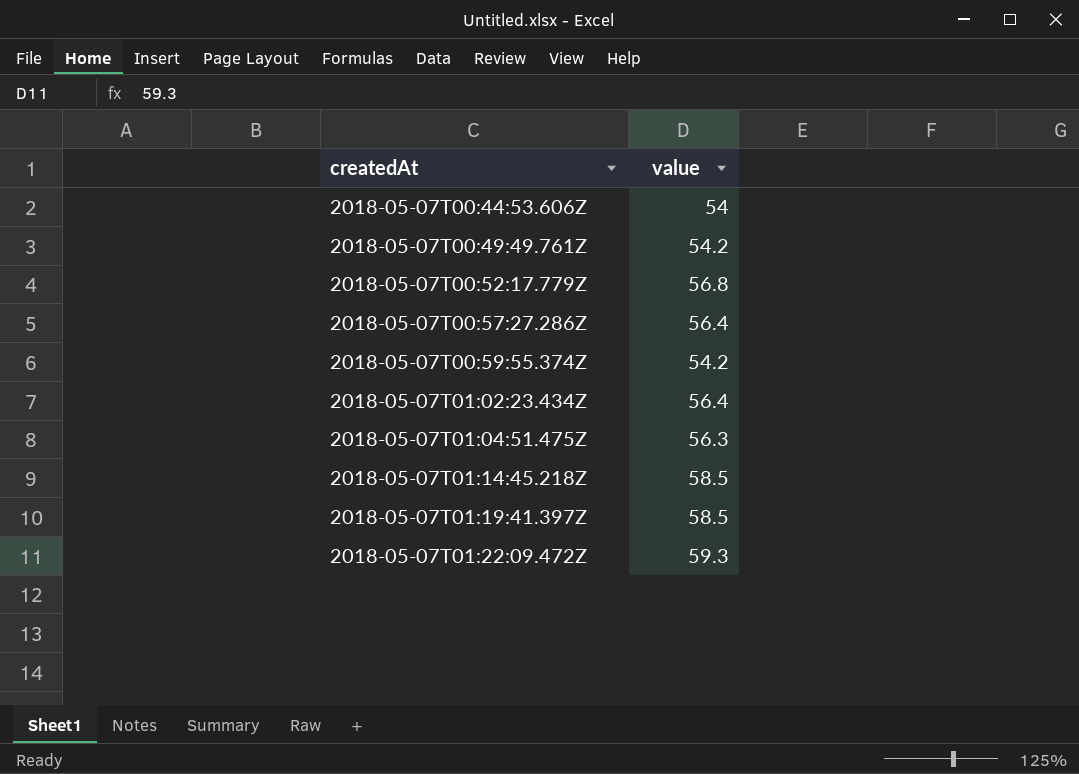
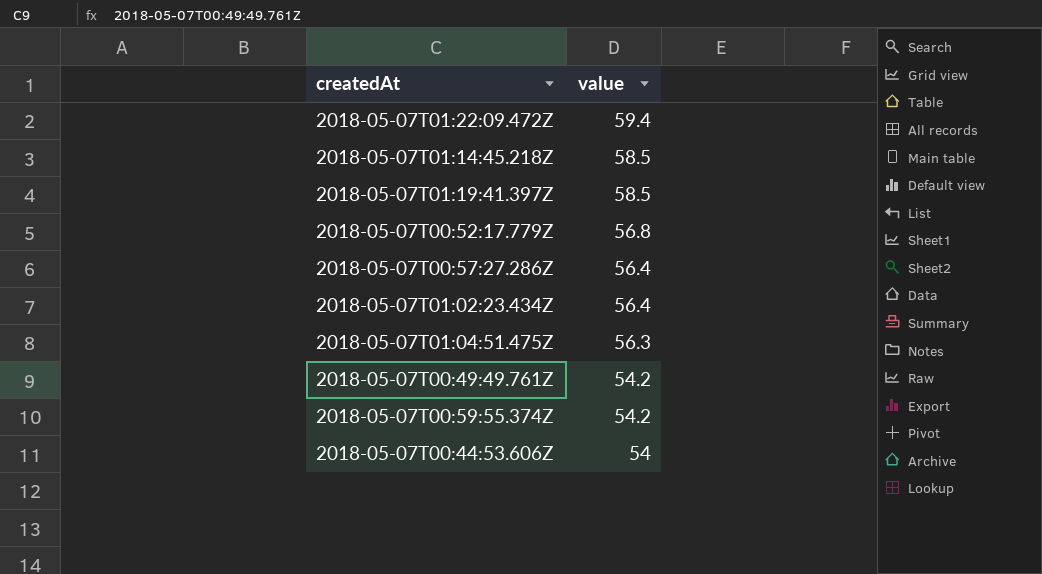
row order: createdAt ascending -> value descending
2018-05-07T01:22:09.472Z | value: 59.3 -> 59.4

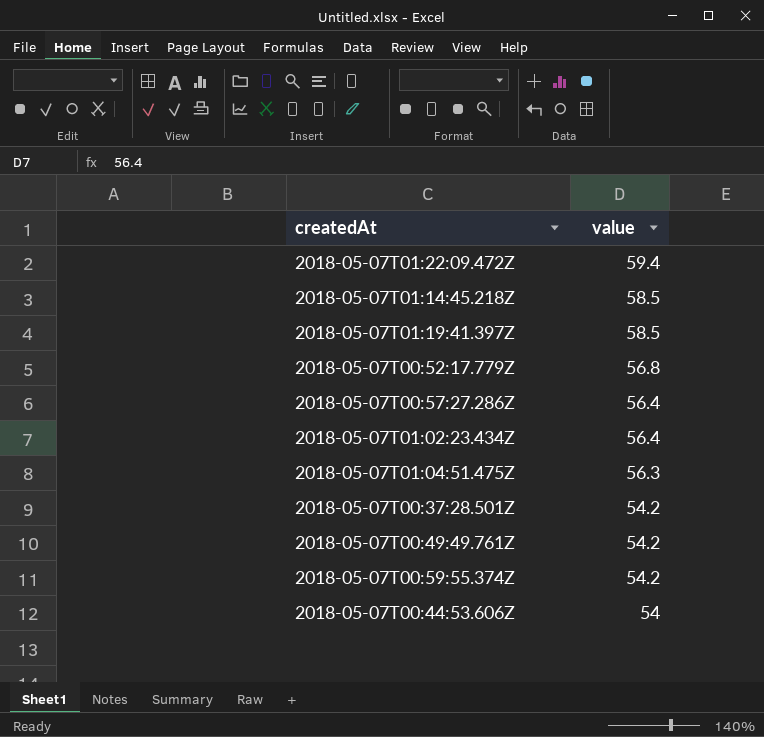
row 2018-05-07T00:37:28.501Z: none -> 54.2

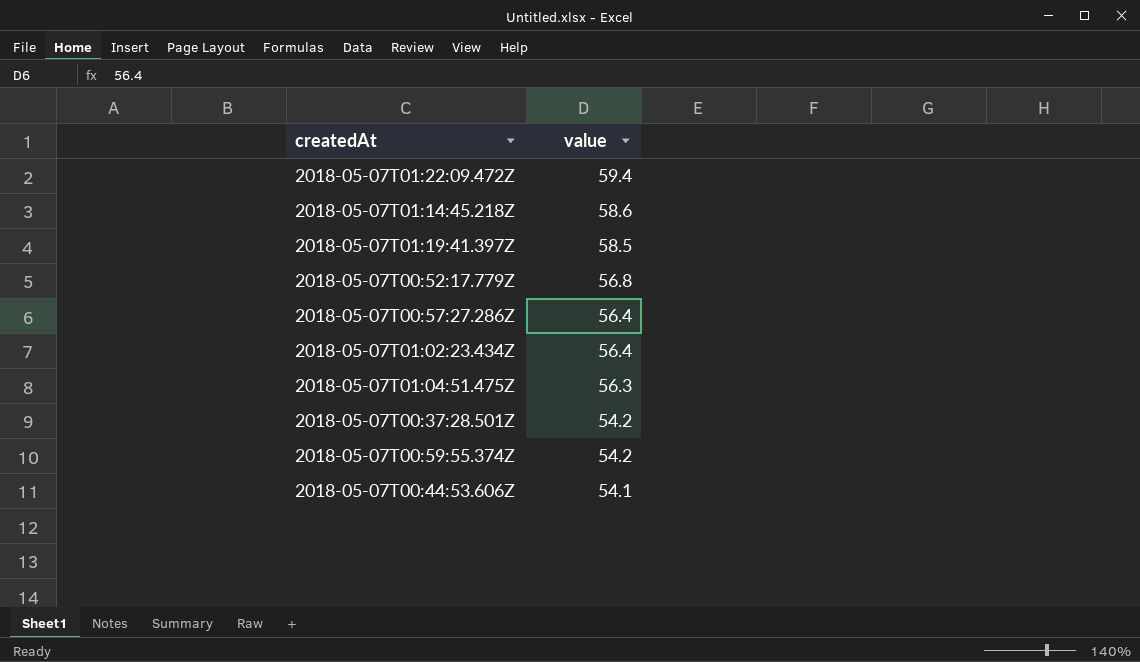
row 2018-05-07T00:49:49.761Z: 54.2 -> none
2018-05-07T01:14:45.218Z | value: 58.5 -> 58.6
2018-05-07T00:44:53.606Z | value: 54 -> 54.1

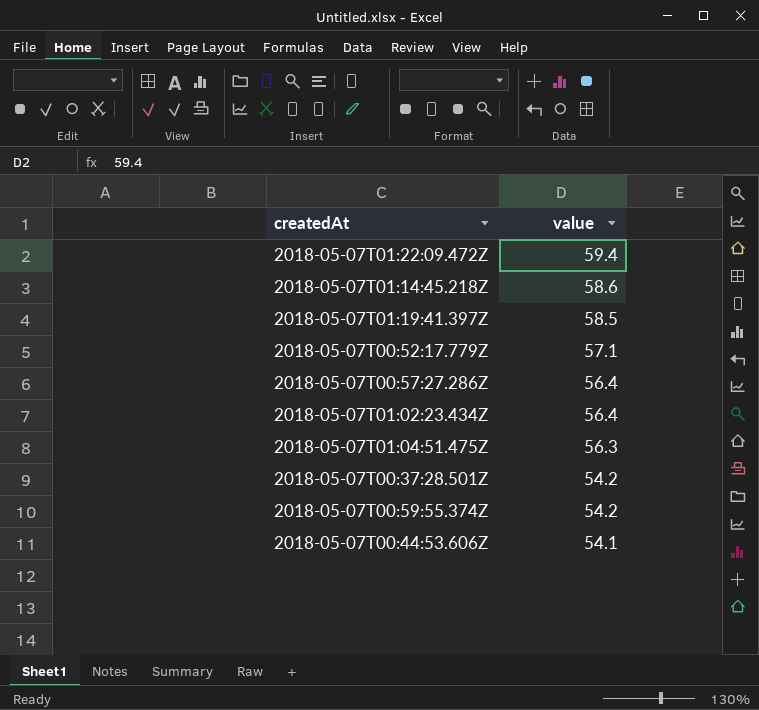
2018-05-07T00:52:17.779Z | value: 56.8 -> 57.1

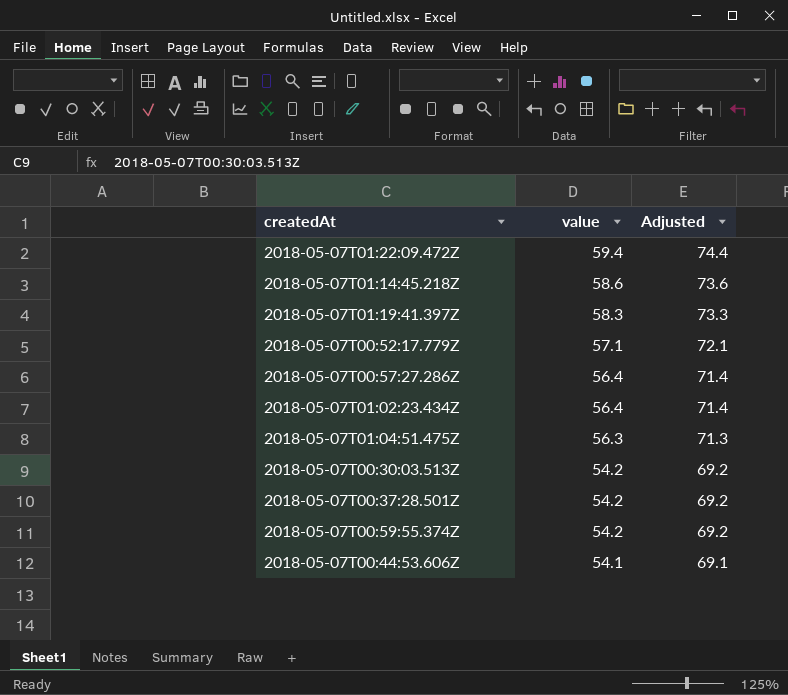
column Adjusted | formula: none -> [value] + 15
2018-05-07T01:19:41.397Z | value: 58.5 -> 58.3
row 2018-05-07T00:30:03.513Z: none -> 54.2 | 69.2

